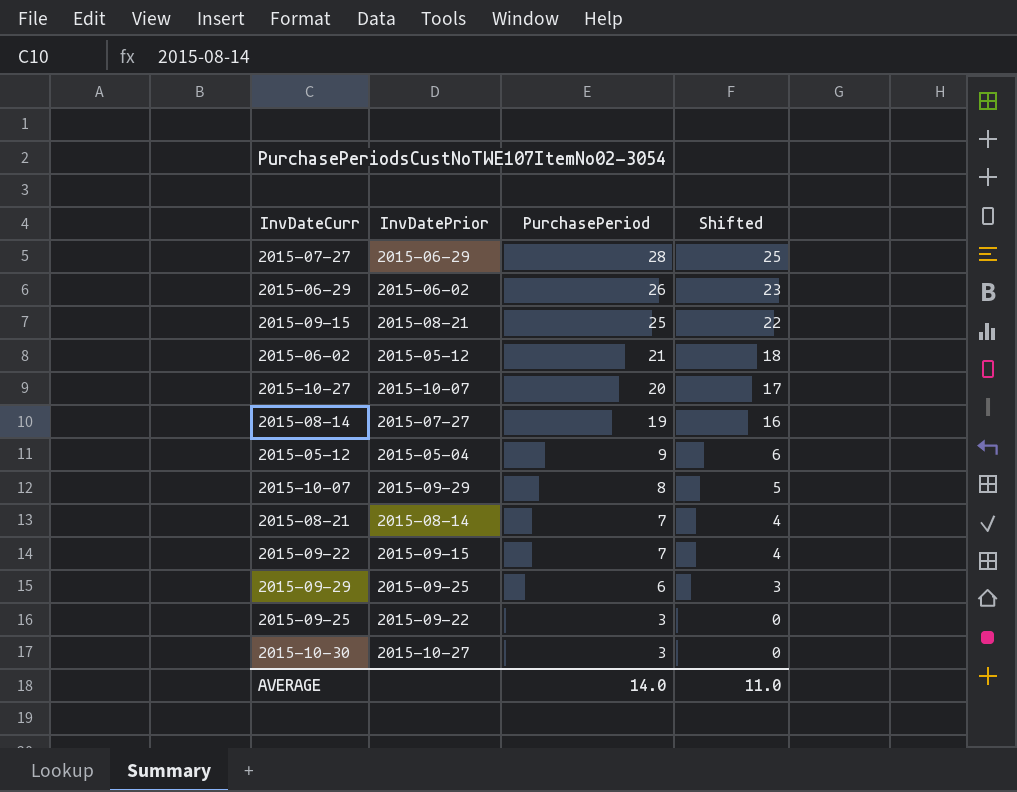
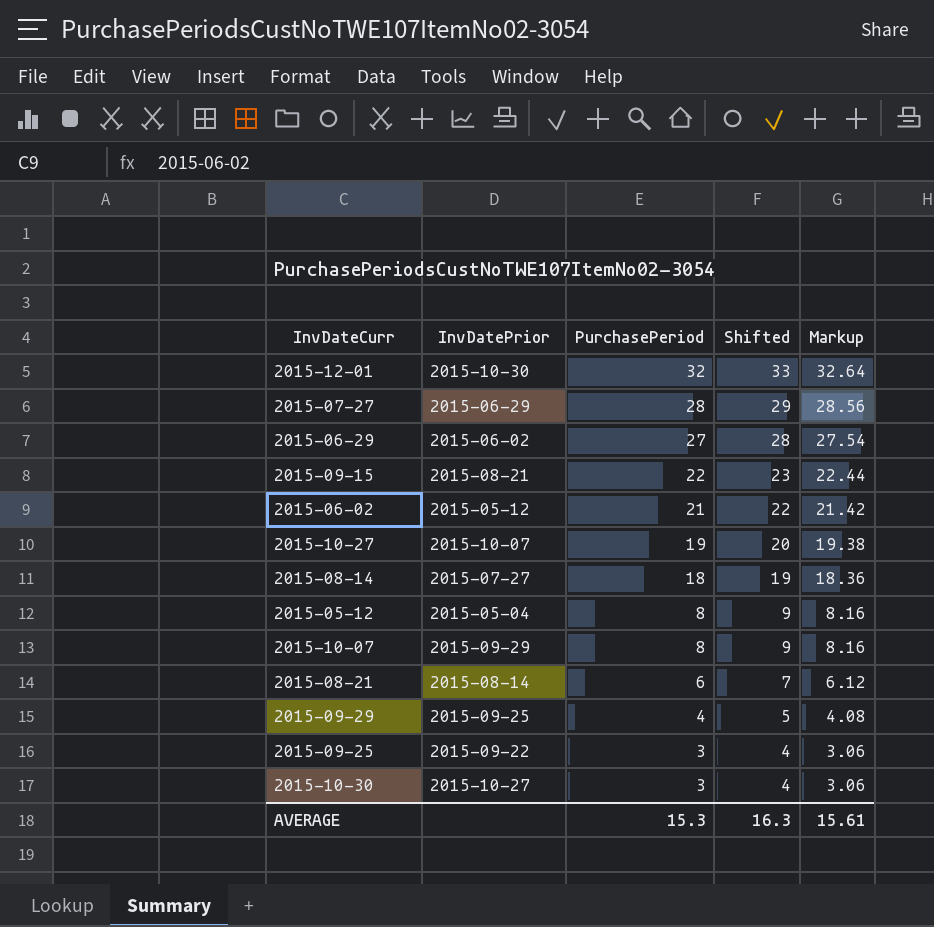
column Shifted | formula: [PurchasePeriod] - 3 -> [PurchasePeriod] + 1
column Markup | formula: none -> [PurchasePeriod] * 1.02
row 2015-09-22: 2015-09-15 | 7 | 4 -> none
row 2015-12-01: none -> 2015-10-30 | 32 | 33 | 32.64
2015-06-29 | PurchasePeriod: 26 -> 27
2015-09-15 | PurchasePeriod: 25 -> 22
2015-10-27 | PurchasePeriod: 20 -> 19
2015-08-14 | PurchasePeriod: 19 -> 18
2015-05-12 | PurchasePeriod: 9 -> 8
2015-08-21 | PurchasePeriod: 7 -> 6
2015-09-29 | PurchasePeriod: 6 -> 4
AVERAGE | PurchasePeriod: 14.0 -> 15.3
AVERAGE | Shifted: 11.0 -> 16.3

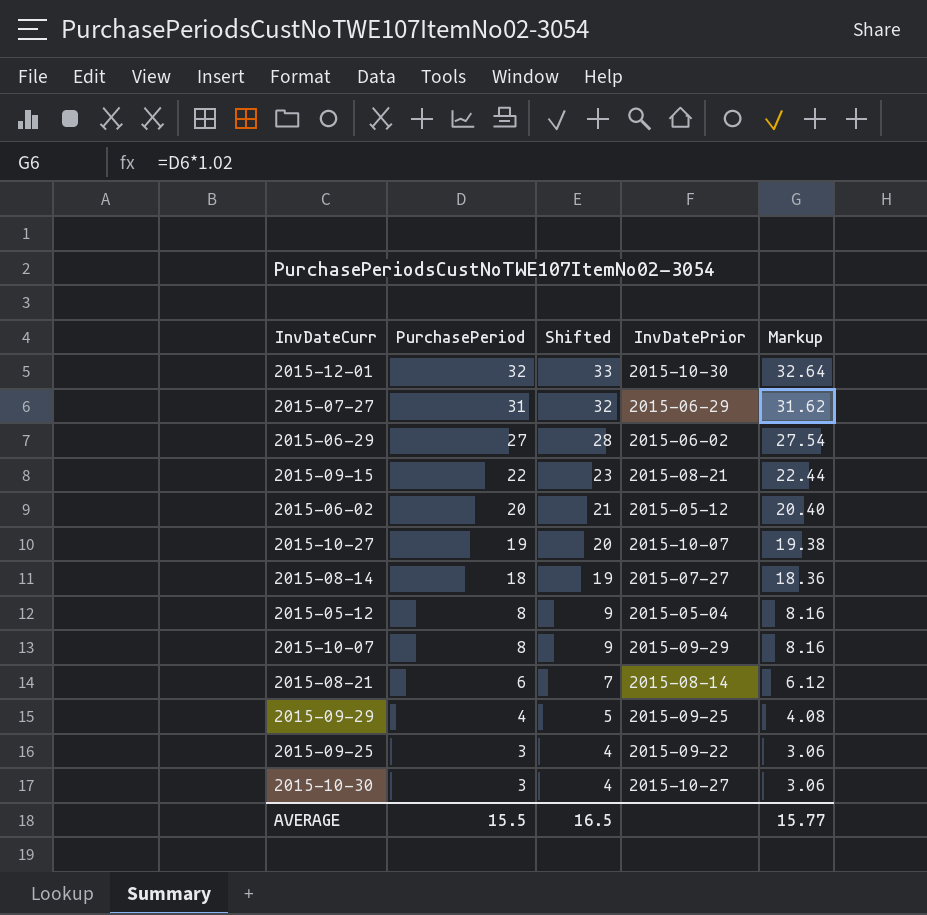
column InvDatePrior | position: 2 -> 4
2015-07-27 | PurchasePeriod: 28 -> 31
2015-07-27 | Shifted: 29 -> 32
2015-07-27 | Markup: 28.56 -> 31.62
2015-06-02 | PurchasePeriod: 21 -> 20
2015-06-02 | Shifted: 22 -> 21
2015-06-02 | Markup: 21.42 -> 20.40
AVERAGE | PurchasePeriod: 15.3 -> 15.5
AVERAGE | Shifted: 16.3 -> 16.5
AVERAGE | Markup: 15.61 -> 15.77

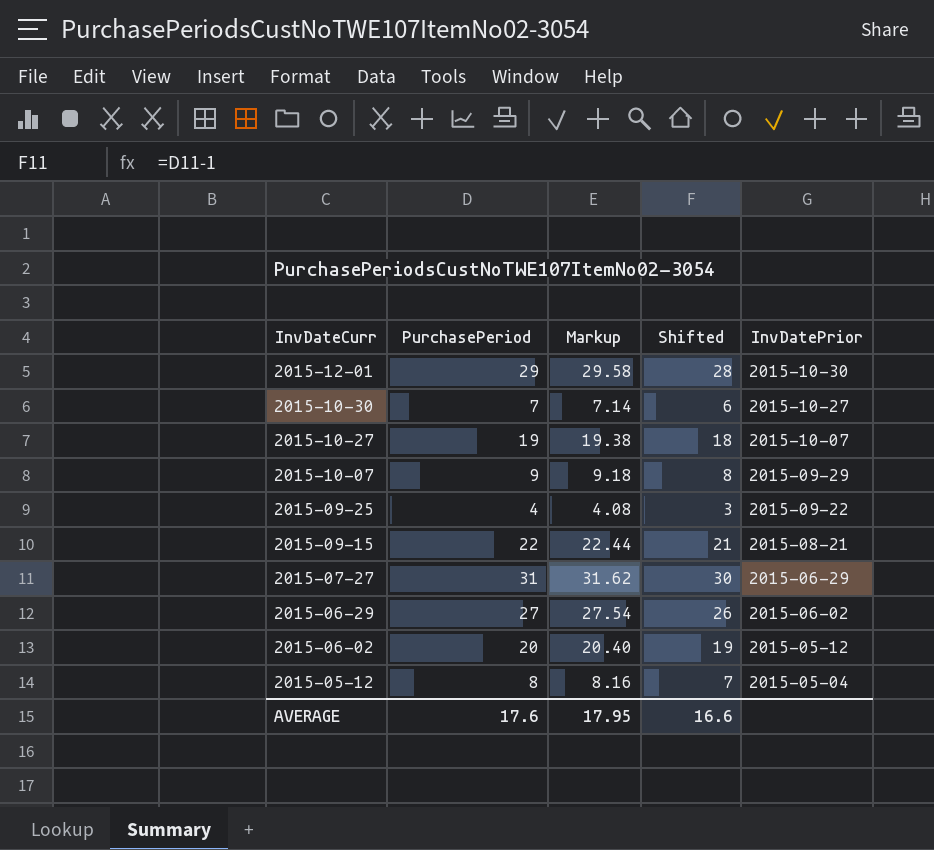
row order: PurchasePeriod descending -> InvDateCurr descending
column Markup | position: 5 -> 3
column Shifted | formula: [PurchasePeriod] + 1 -> [PurchasePeriod] - 1
row 2015-08-14: 18 | 19 | 2015-07-27 | 18.36 -> none
row 2015-08-21: 6 | 7 | 2015-08-14 | 6.12 -> none
row 2015-09-29: 4 | 5 | 2015-09-25 | 4.08 -> none
2015-12-01 | PurchasePeriod: 32 -> 29
2015-12-01 | Markup: 32.64 -> 29.58
2015-10-30 | PurchasePeriod: 3 -> 7
2015-10-30 | Markup: 3.06 -> 7.14
2015-10-07 | PurchasePeriod: 8 -> 9
2015-10-07 | Markup: 8.16 -> 9.18
2015-09-25 | PurchasePeriod: 3 -> 4
2015-09-25 | Markup: 3.06 -> 4.08
AVERAGE | PurchasePeriod: 15.5 -> 17.6
AVERAGE | Markup: 15.77 -> 17.95
AVERAGE | Shifted: 16.5 -> 16.6

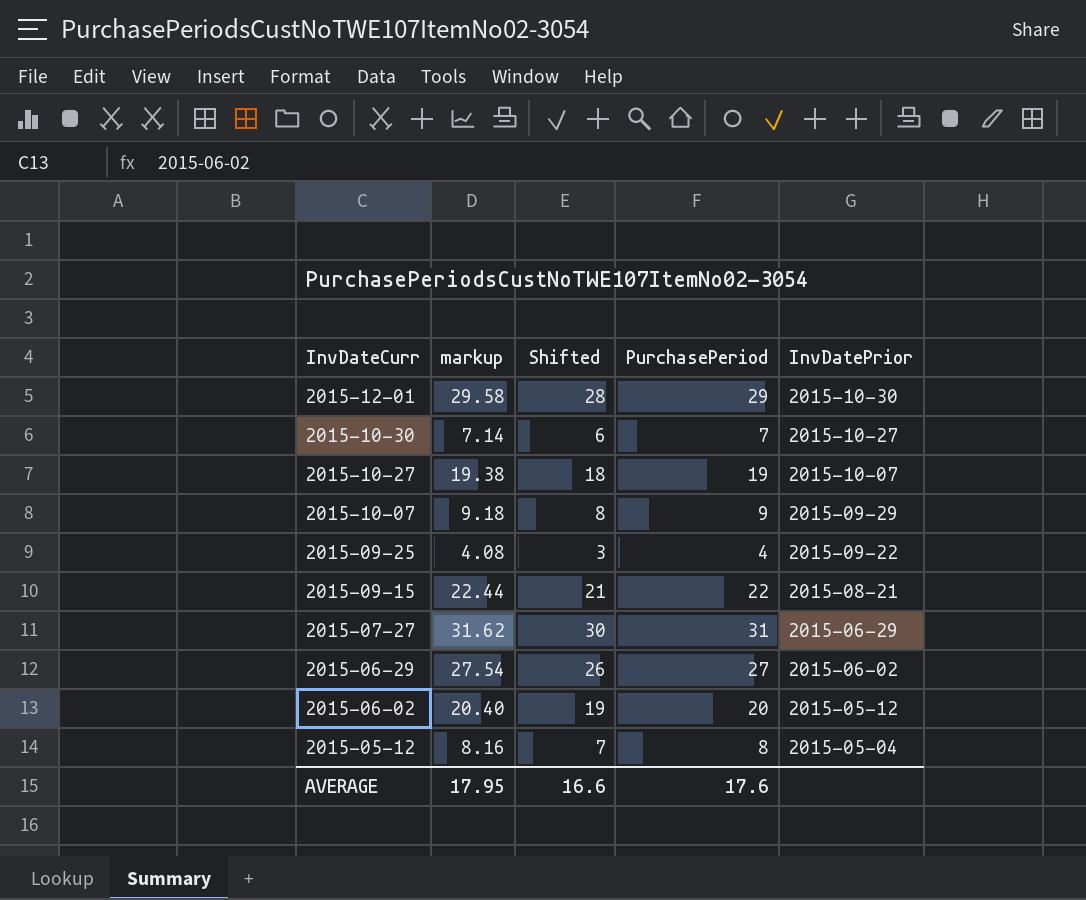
column name: Markup -> markup
column PurchasePeriod | position: 2 -> 4

